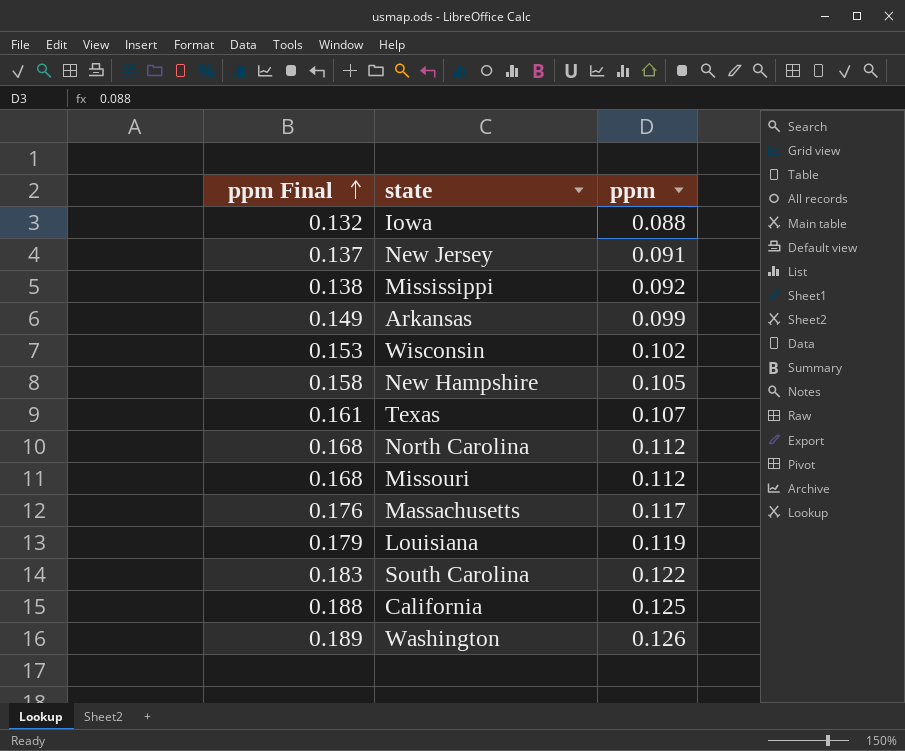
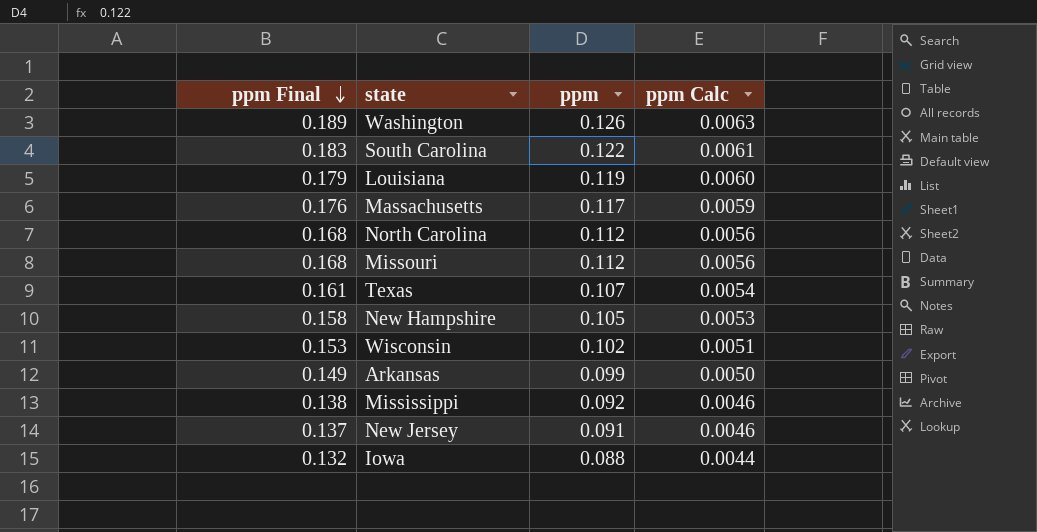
row order: ppm Final ascending -> ppm Final descending
column ppm Calc | formula: none -> [ppm] * 0.05
row California: 0.188 | 0.125 -> none

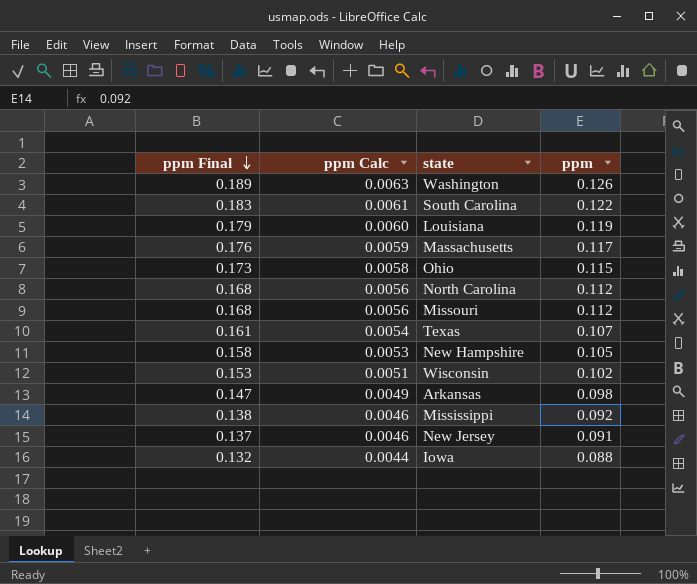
column ppm Calc | position: 4 -> 2
row Ohio: none -> 0.173 | 0.0058 | 0.115
Arkansas | ppm Final: 0.149 -> 0.147
Arkansas | ppm Calc: 0.0050 -> 0.0049
Arkansas | ppm: 0.099 -> 0.098

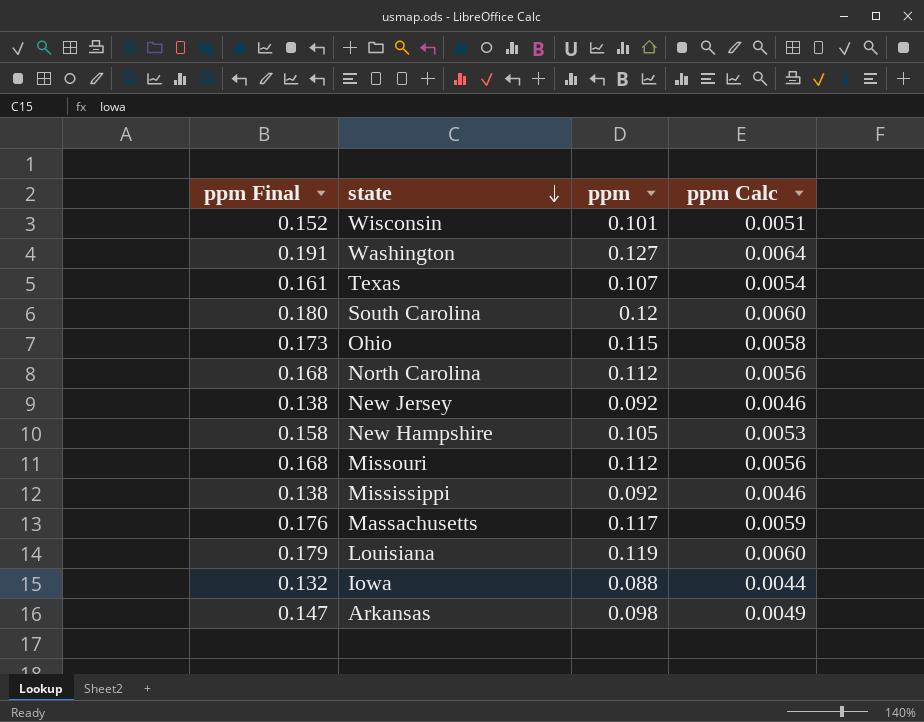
row order: ppm Final descending -> state descending
column ppm Calc | position: 2 -> 4
Wisconsin | ppm Final: 0.153 -> 0.152
Wisconsin | ppm: 0.102 -> 0.101
Washington | ppm Final: 0.189 -> 0.191
Washington | ppm: 0.126 -> 0.127
Washington | ppm Calc: 0.0063 -> 0.0064
South Carolina | ppm Final: 0.183 -> 0.180
South Carolina | ppm: 0.122 -> 0.12
South Carolina | ppm Calc: 0.0061 -> 0.0060
New Jersey | ppm Final: 0.137 -> 0.138
New Jersey | ppm: 0.091 -> 0.092

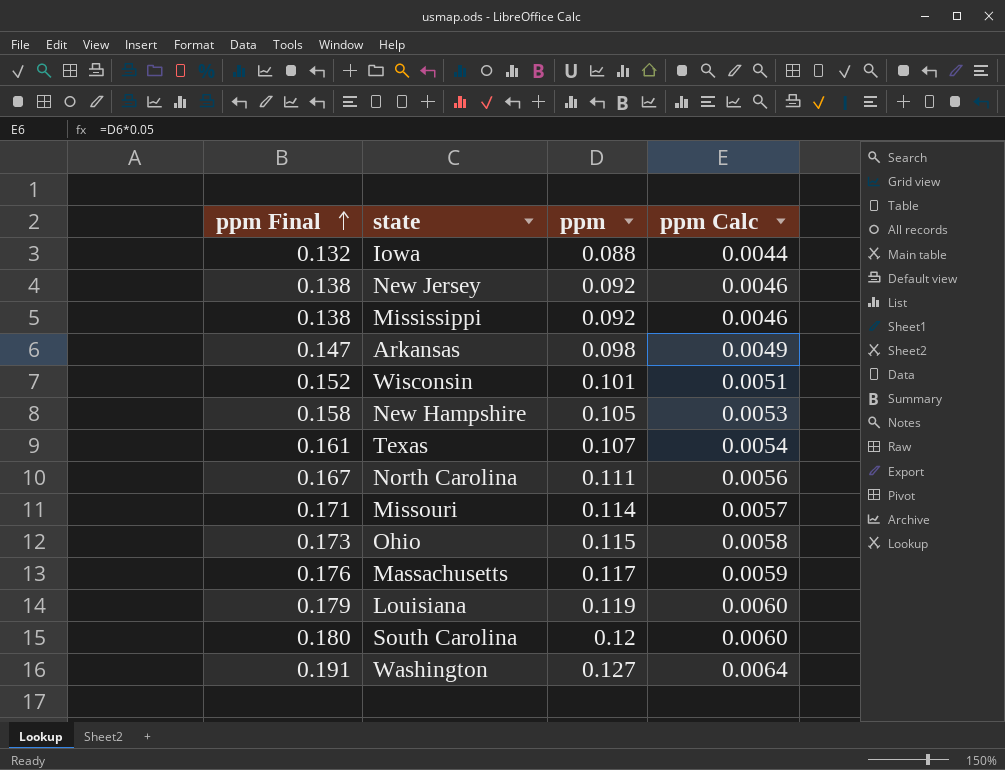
row order: state descending -> ppm Final ascending
North Carolina | ppm Final: 0.168 -> 0.167
North Carolina | ppm: 0.112 -> 0.111
Missouri | ppm Final: 0.168 -> 0.171
Missouri | ppm: 0.112 -> 0.114
Missouri | ppm Calc: 0.0056 -> 0.0057

